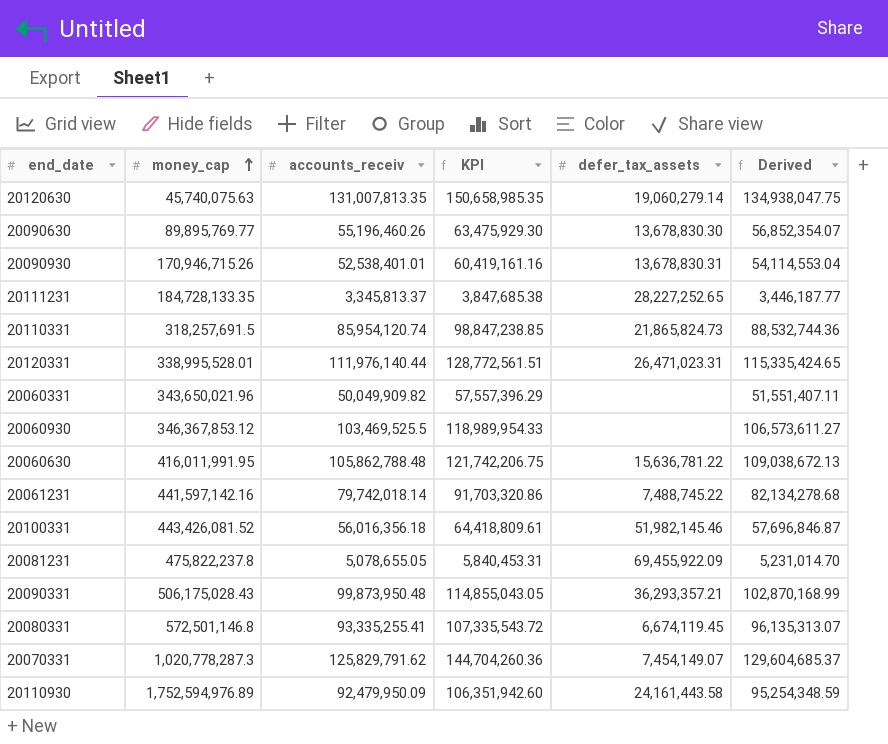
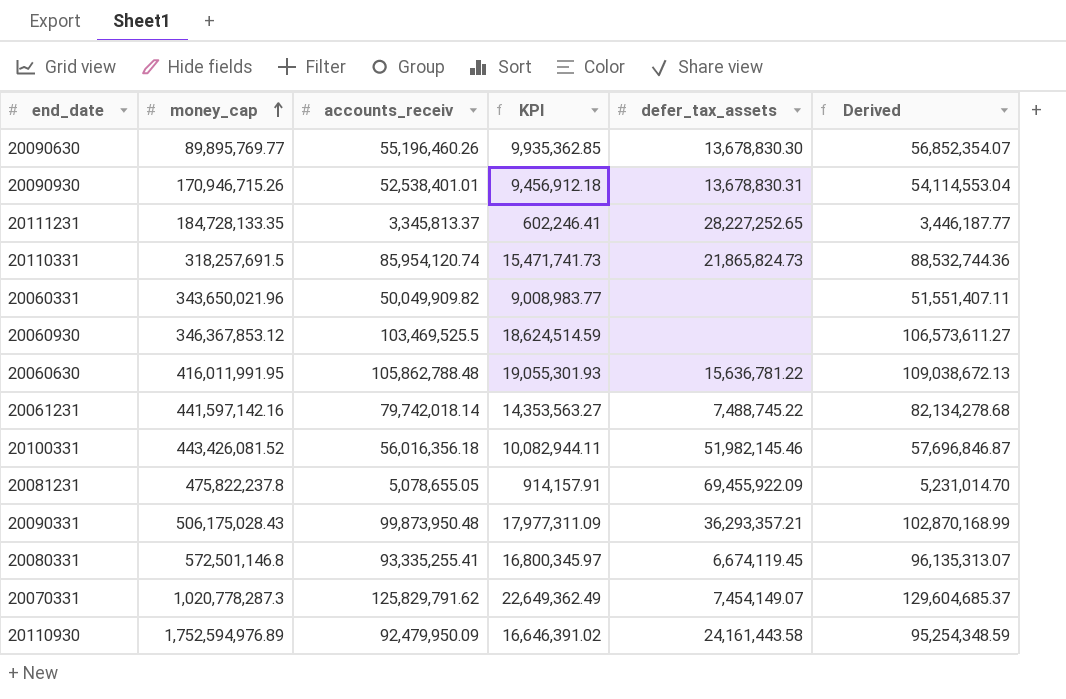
column KPI | formula: [accounts_receiv] * 1.15 -> [accounts_receiv] * 0.18
row 20120630: 45,740,075.63 | 131,007,813.35 | 150,658,985.35 | 19,060,279.14 | 134,938,047.75 -> none
row 20120331: 338,995,528.01 | 111,976,140.44 | 128,772,561.51 | 26,471,023.31 | 115,335,424.65 -> none

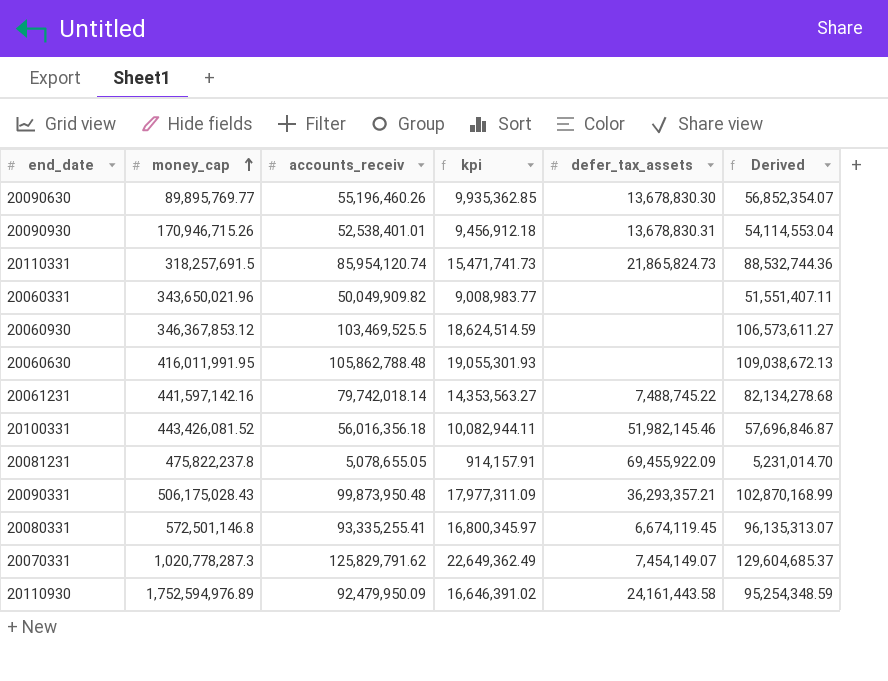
column name: KPI -> kpi
row 20111231: 184,728,133.35 | 3,345,813.37 | 602,246.41 | 28,227,252.65 | 3,446,187.77 -> none
20060630 | defer_tax_assets: 15,636,781.22 -> none

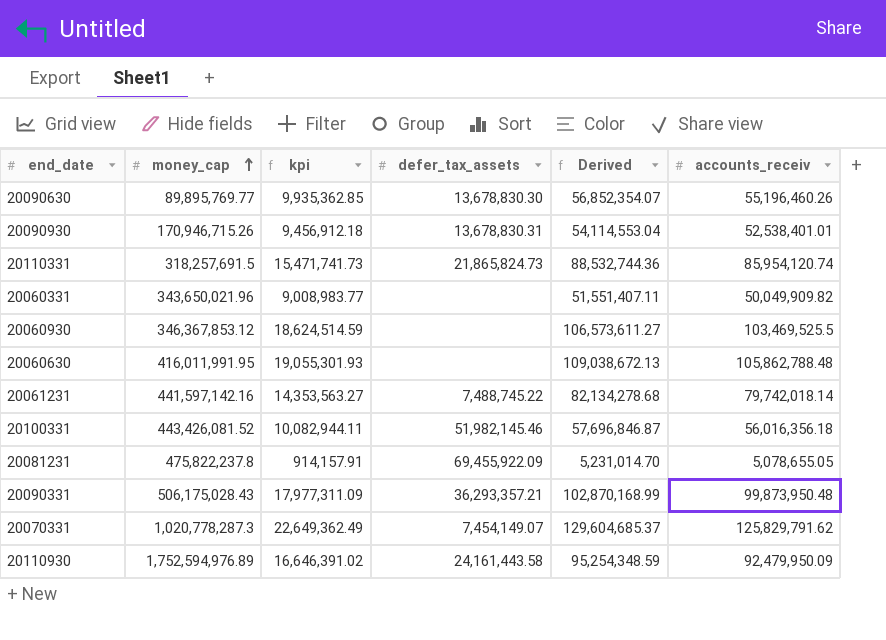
column accounts_receiv | position: 3 -> 6
row 20080331: 572,501,146.8 | 93,335,255.41 | 16,800,345.97 | 6,674,119.45 | 96,135,313.07 -> none

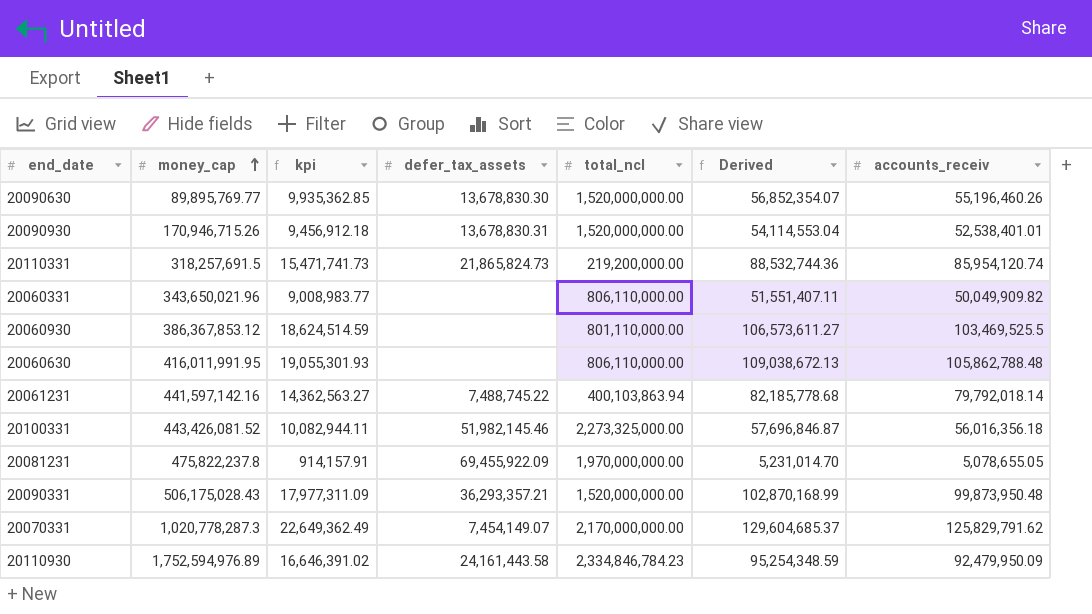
column total_ncl | position: none -> 5
20060930 | money_cap: 346,367,853.12 -> 386,367,853.12
20061231 | kpi: 14,353,563.27 -> 14,362,563.27
20061231 | Derived: 82,134,278.68 -> 82,185,778.68
20061231 | accounts_receiv: 79,742,018.14 -> 79,792,018.14

